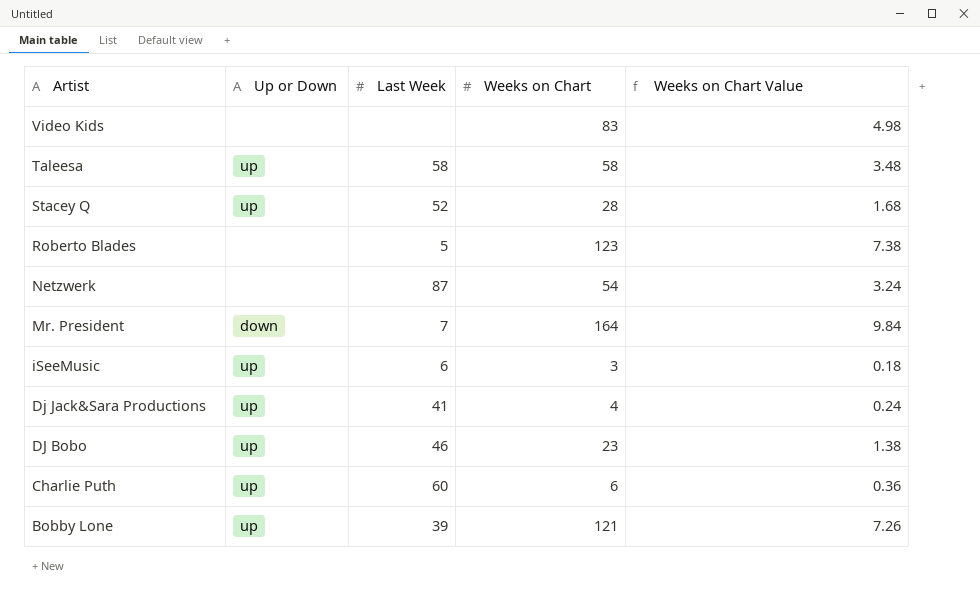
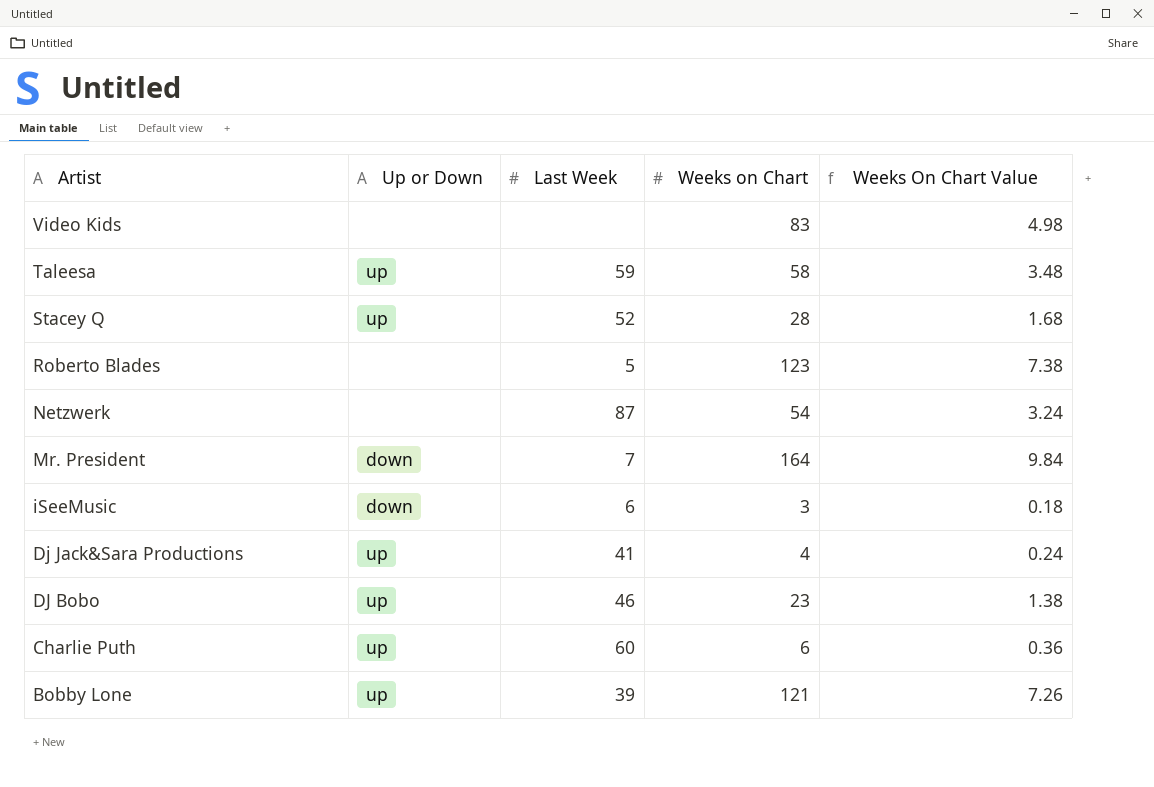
column name: Weeks on Chart Value -> Weeks On Chart Value
Taleesa | Last Week: 58 -> 59
iSeeMusic | Up or Down: up -> down

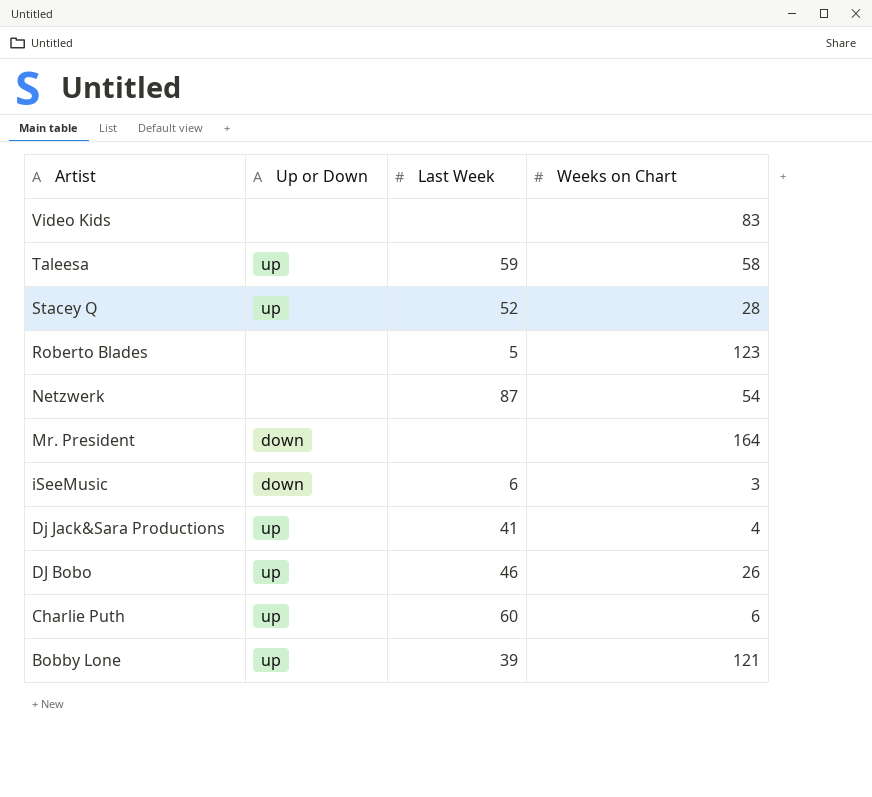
column Weeks On Chart Value | formula: [Weeks on Chart] * 0.06 -> none
Mr. President | Last Week: 7 -> none
DJ Bobo | Weeks on Chart: 23 -> 26

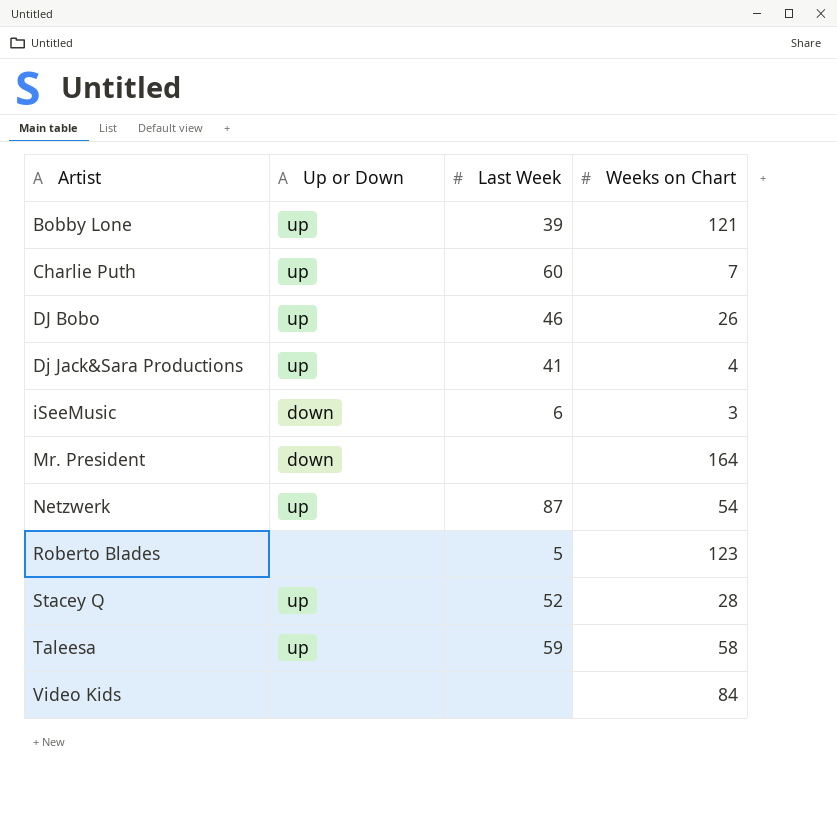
row order: Artist descending -> Artist ascending
Charlie Puth | Weeks on Chart: 6 -> 7
Netzwerk | Up or Down: none -> up
Video Kids | Weeks on Chart: 83 -> 84

